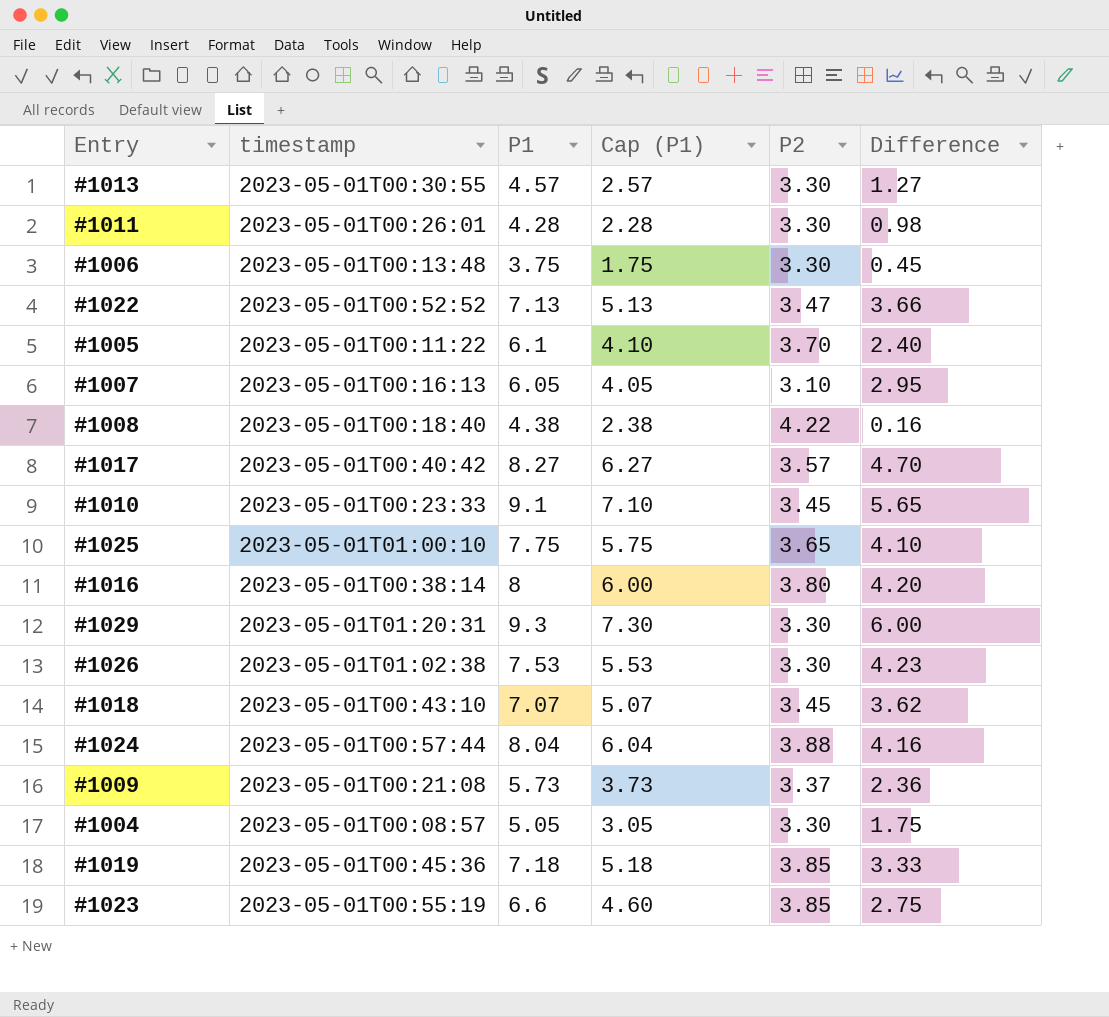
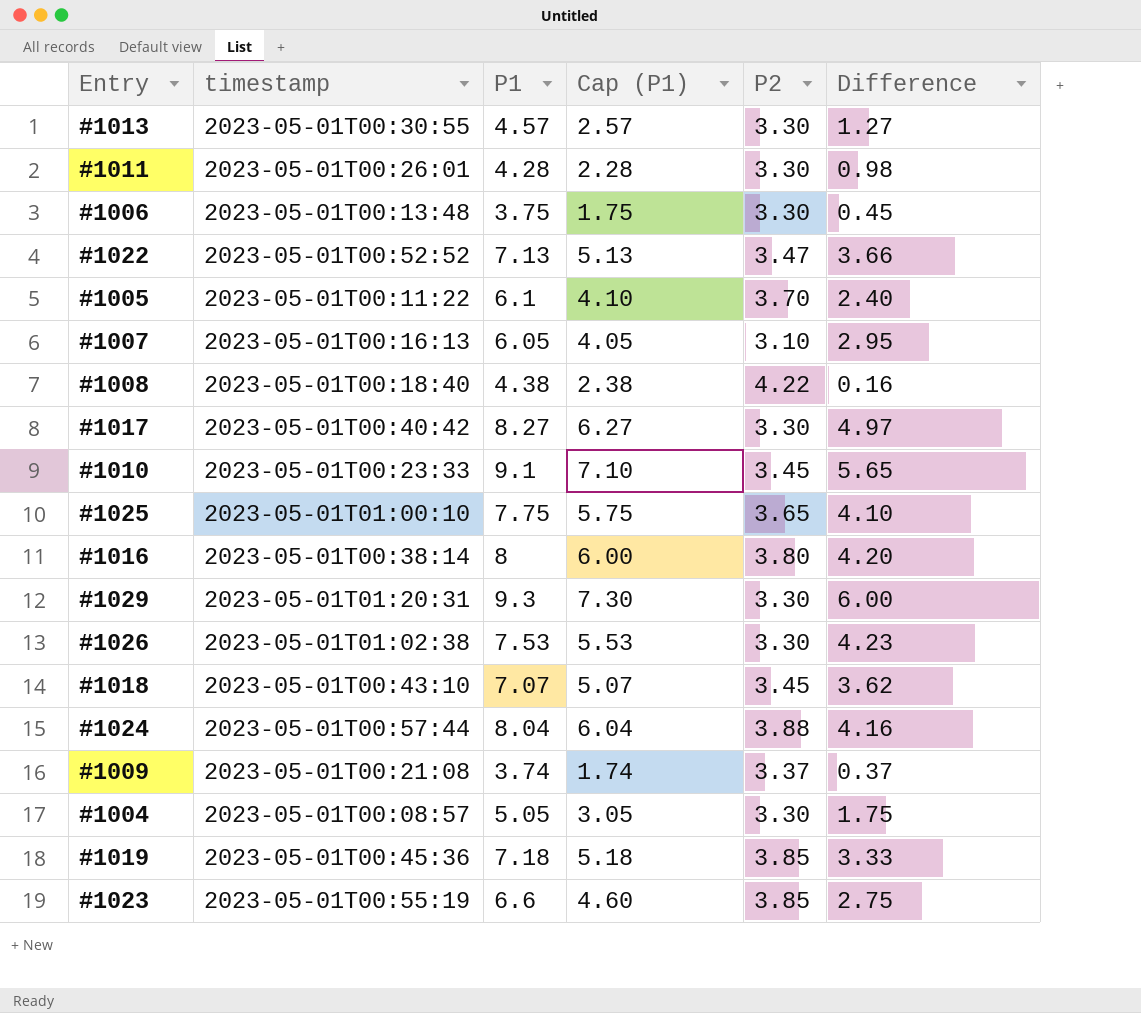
#1017 | P2: 3.57 -> 3.30
#1017 | Difference: 4.70 -> 4.97
#1009 | P1: 5.73 -> 3.74
#1009 | Cap (P1): 3.73 -> 1.74
#1009 | Difference: 2.36 -> 0.37

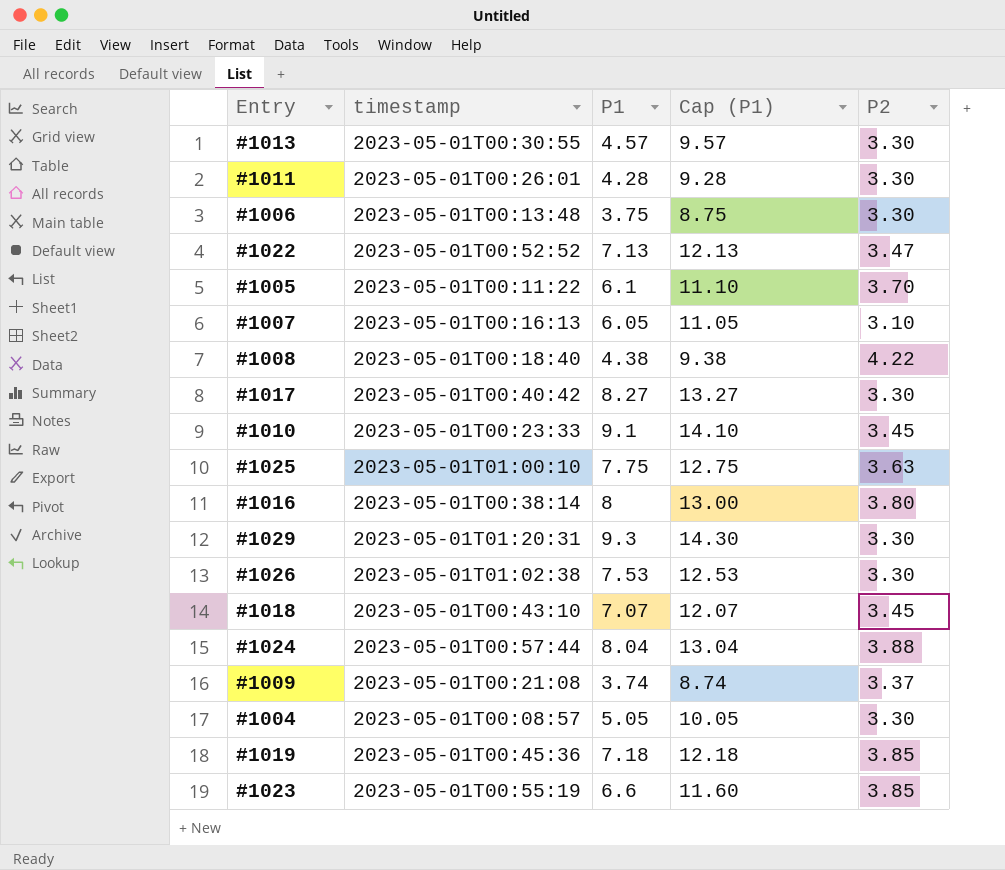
column Difference | formula: [P1] - [P2] -> none
column Cap (P1) | formula: [P1] - 2 -> [P1] + 5
#1025 | P2: 3.65 -> 3.63

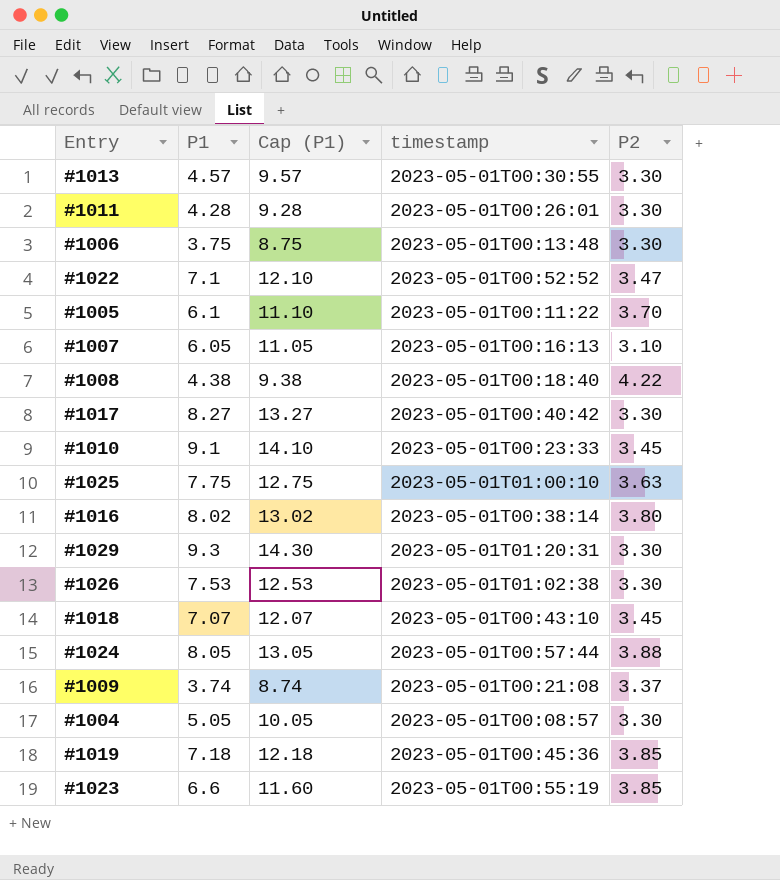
column timestamp | position: 2 -> 4
#1022 | P1: 7.13 -> 7.1
#1022 | Cap (P1): 12.13 -> 12.10
#1016 | P1: 8 -> 8.02
#1016 | Cap (P1): 13.00 -> 13.02
#1024 | P1: 8.04 -> 8.05
#1024 | Cap (P1): 13.04 -> 13.05

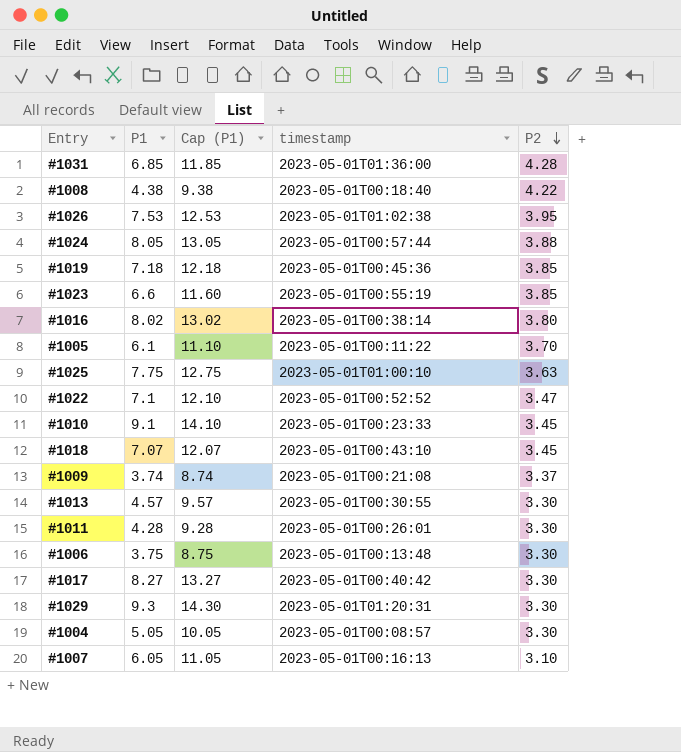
row order: none -> P2 descending
row #1031: none -> 6.85 | 11.85 | 2023-05-01T01:36:00 | 4.28
#1026 | P2: 3.30 -> 3.95

